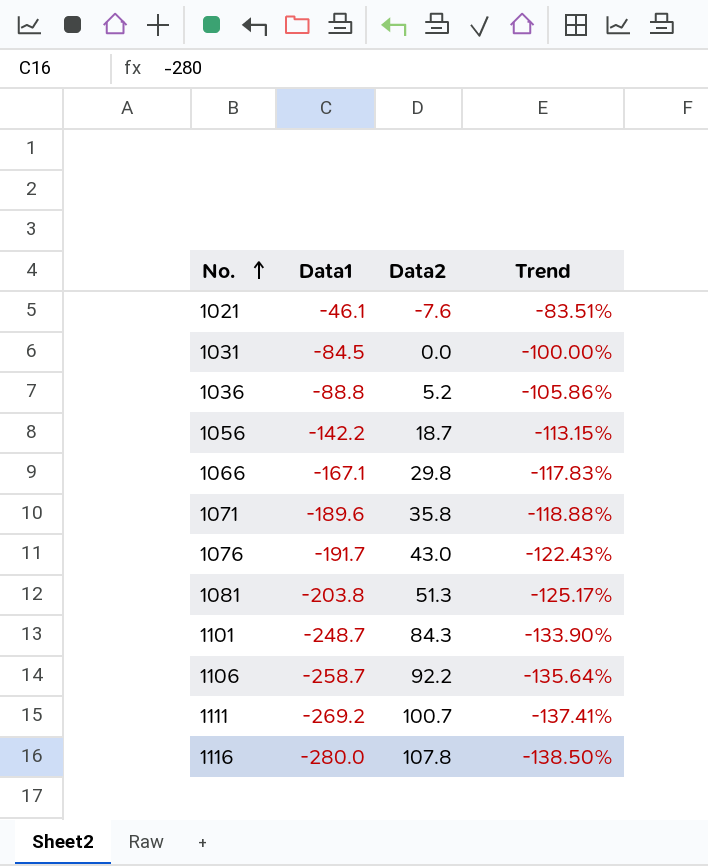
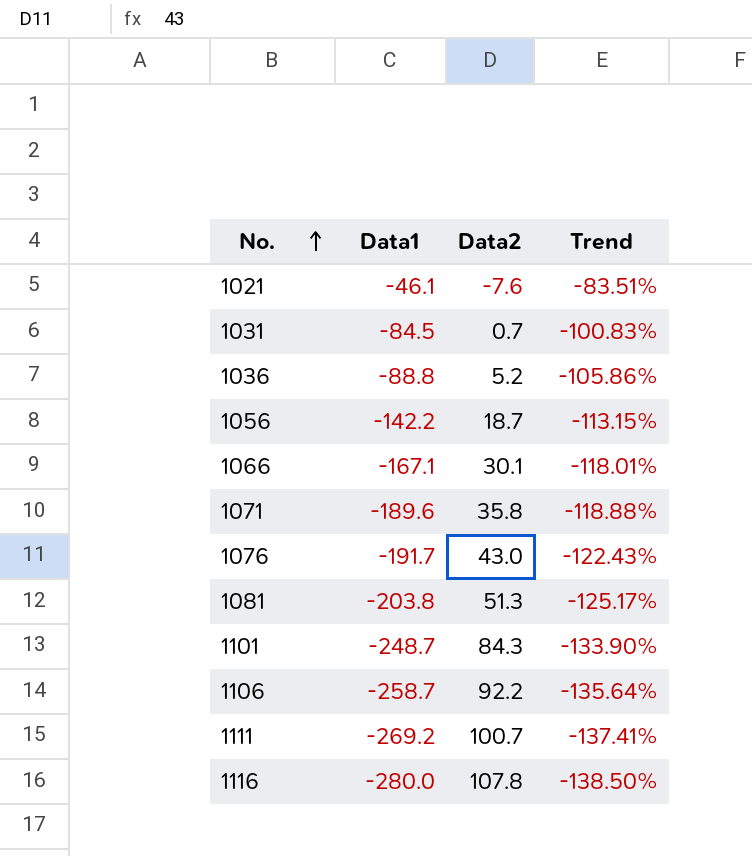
1031 | Data2: 0.0 -> 0.7
1031 | Trend: -100.00% -> -100.83%
1066 | Data2: 29.8 -> 30.1
1066 | Trend: -117.83% -> -118.01%

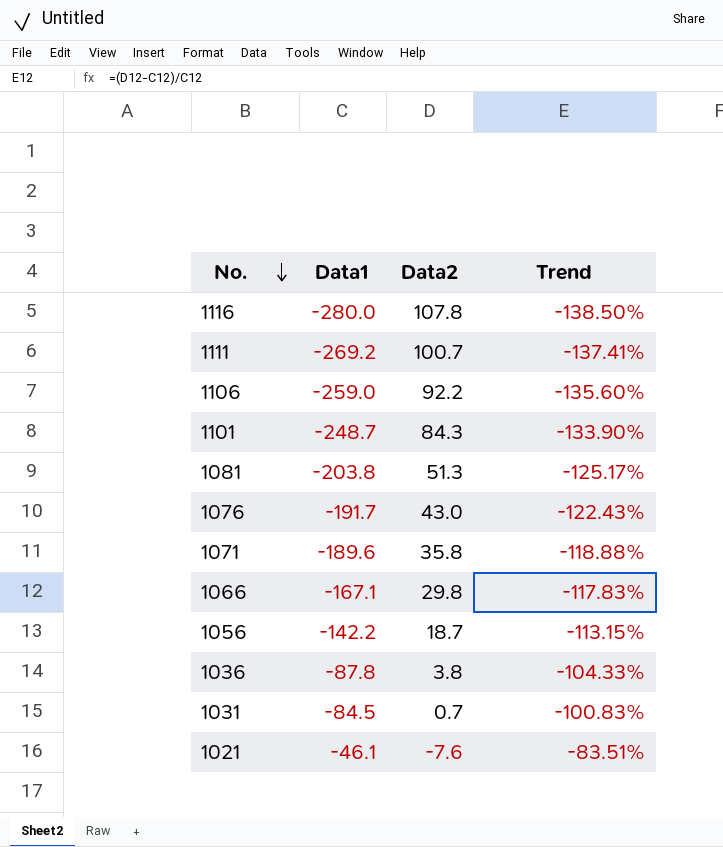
row order: No. ascending -> No. descending
1106 | Data1: -258.7 -> -259.0
1106 | Trend: -135.64% -> -135.60%
1066 | Data2: 30.1 -> 29.8
1066 | Trend: -118.01% -> -117.83%
1036 | Data1: -88.8 -> -87.8
1036 | Data2: 5.2 -> 3.8
1036 | Trend: -105.86% -> -104.33%

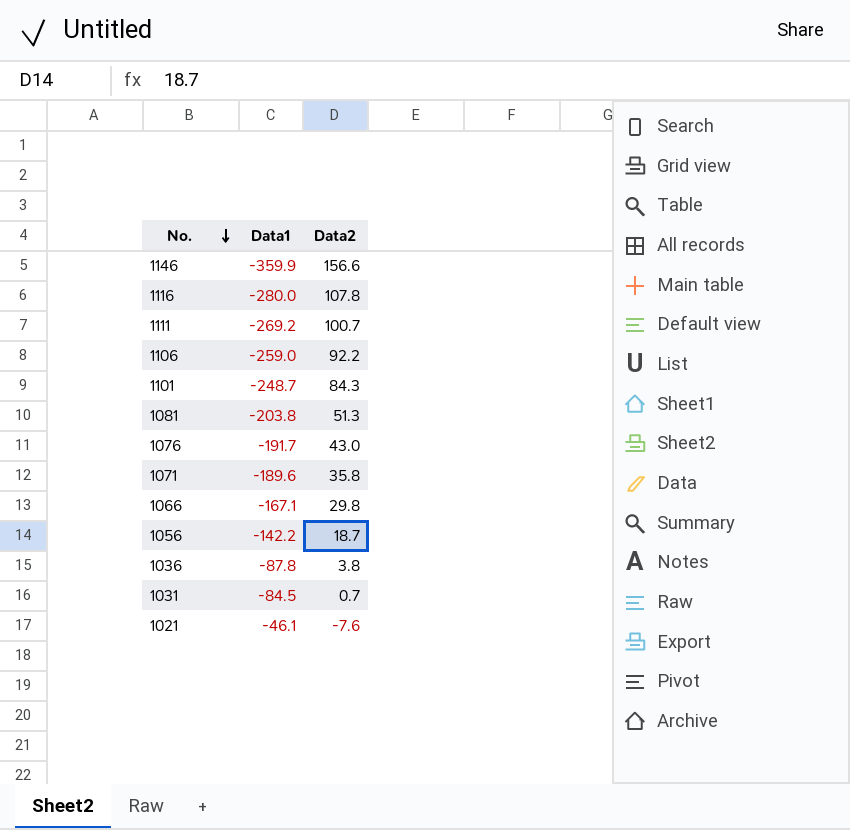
column Trend | formula: ([Data2] - [Data1]) / [Data1] -> none
row 1146: none -> -359.9 | 156.6

